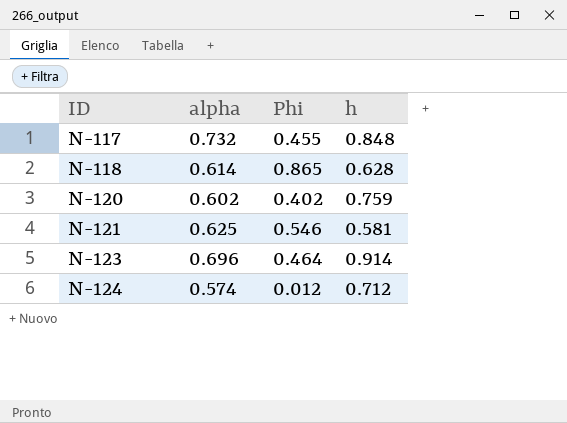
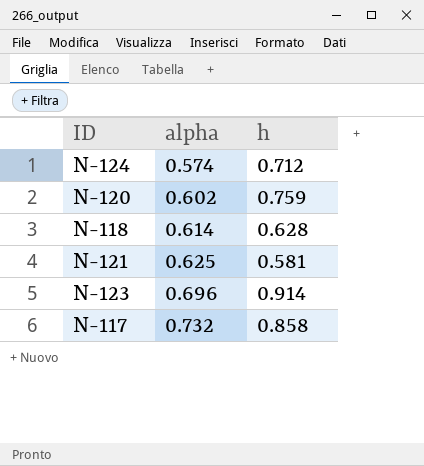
row order: ID ascending -> alpha ascending
column Phi | position: 3 -> none
N-117 | h: 0.848 -> 0.858

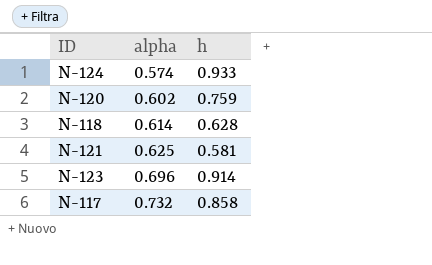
N-124 | h: 0.712 -> 0.933

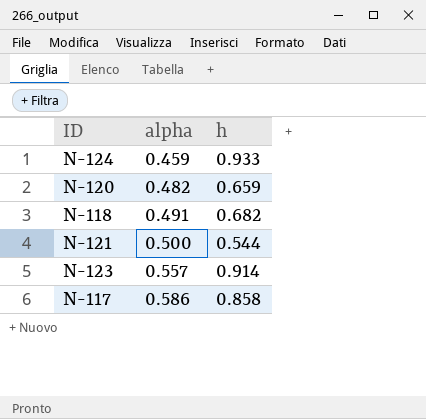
N-124 | alpha: 0.574 -> 0.459
N-120 | alpha: 0.602 -> 0.482
N-120 | h: 0.759 -> 0.659
N-118 | alpha: 0.614 -> 0.491
N-118 | h: 0.628 -> 0.682
N-121 | alpha: 0.625 -> 0.500
N-121 | h: 0.581 -> 0.544
N-123 | alpha: 0.696 -> 0.557
N-117 | alpha: 0.732 -> 0.586

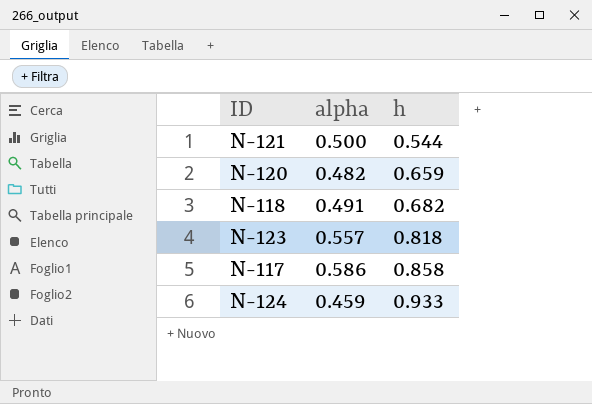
row order: alpha ascending -> h ascending
N-123 | h: 0.914 -> 0.818

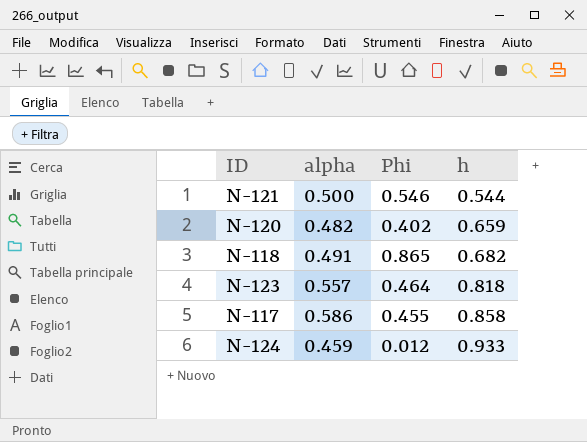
column Phi | position: none -> 3

